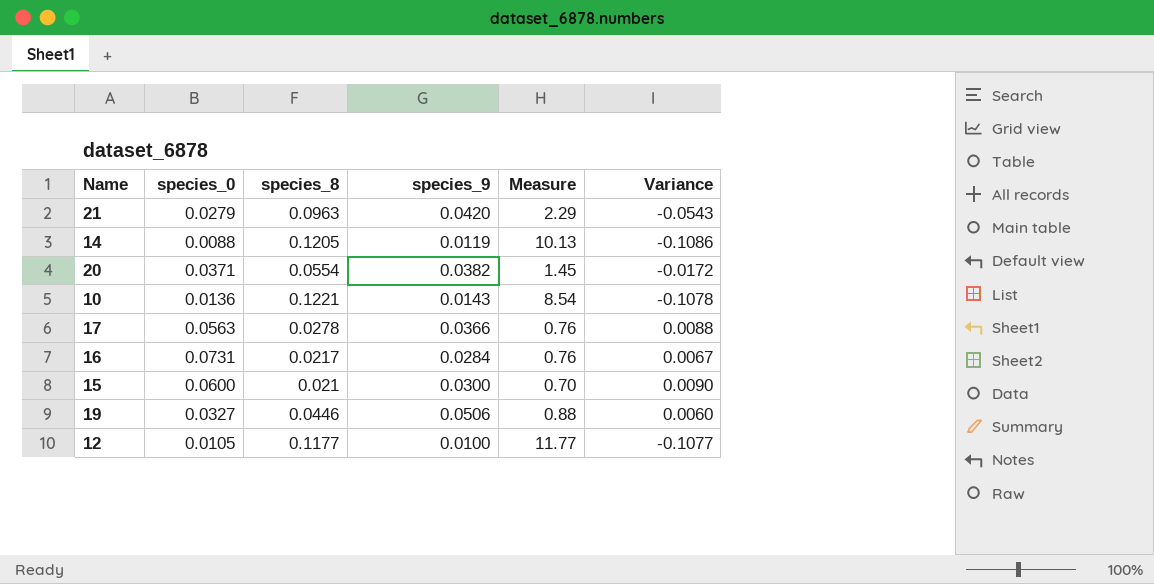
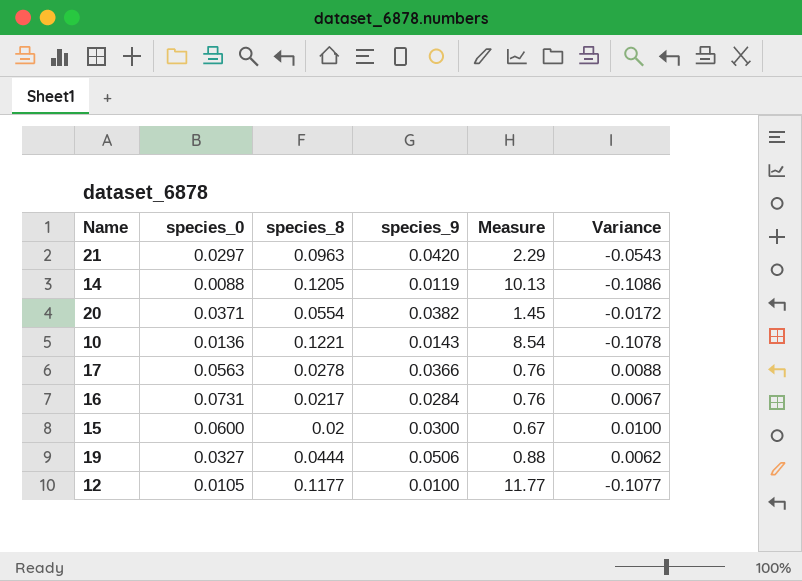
21 | species_0: 0.0279 -> 0.0297
15 | species_8: 0.021 -> 0.02
15 | Measure: 0.70 -> 0.67
15 | Variance: 0.0090 -> 0.0100
19 | species_8: 0.0446 -> 0.0444
19 | Variance: 0.0060 -> 0.0062

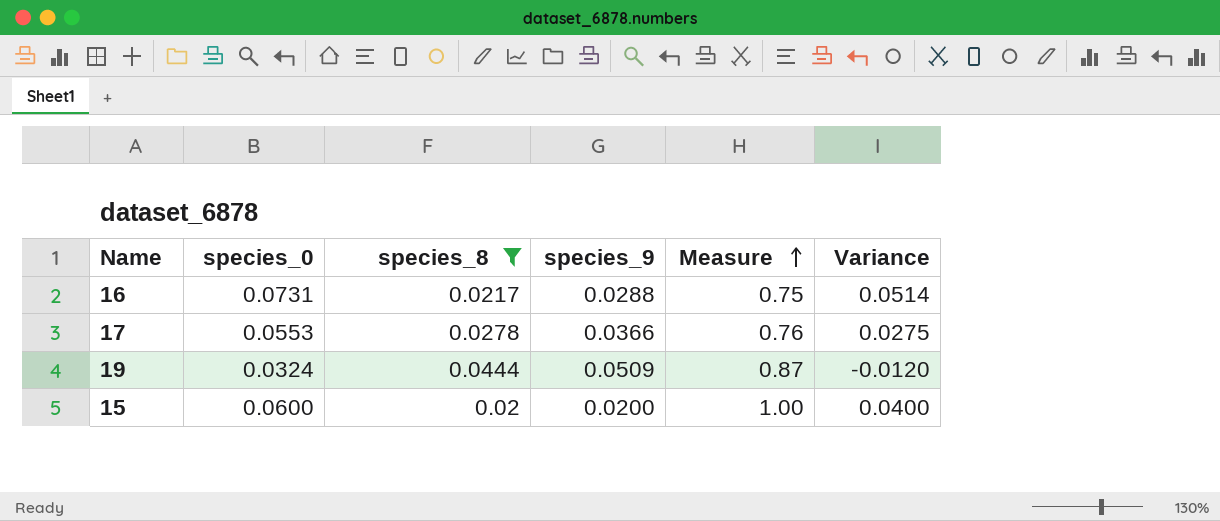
filter: none -> species_8 <= 0.0444
row order: none -> Measure ascending
column Variance | formula: [species_9] - [species_8] -> [species_0] - [species_8]
16 | species_9: 0.0284 -> 0.0288
16 | Measure: 0.76 -> 0.75
17 | species_0: 0.0563 -> 0.0553
19 | species_0: 0.0327 -> 0.0324
19 | species_9: 0.0506 -> 0.0509
19 | Measure: 0.88 -> 0.87
15 | species_9: 0.0300 -> 0.0200
15 | Measure: 0.67 -> 1.00

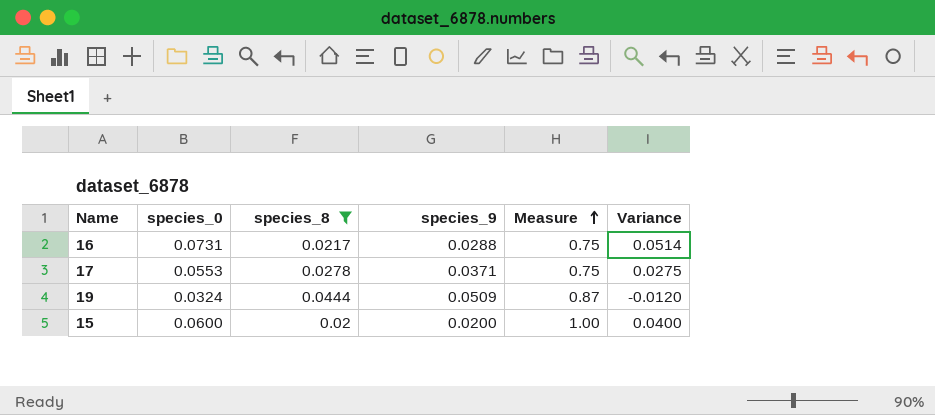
17 | species_9: 0.0366 -> 0.0371
17 | Measure: 0.76 -> 0.75

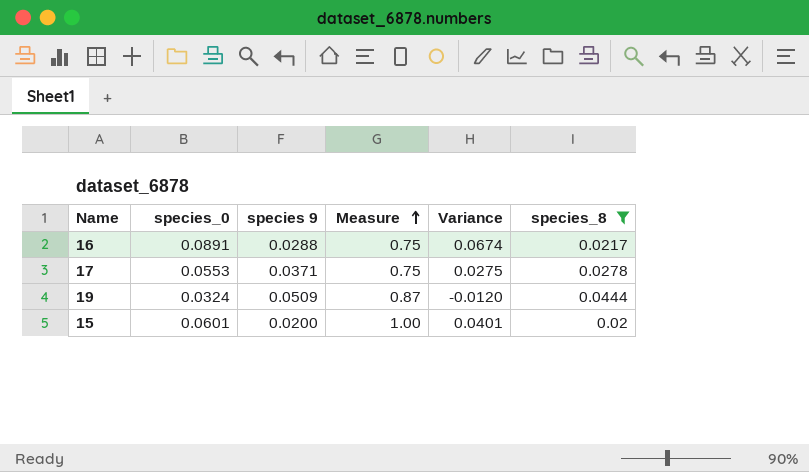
column name: species_9 -> species 9
column species_8 | position: 3 -> 6
16 | species_0: 0.0731 -> 0.0891
16 | Variance: 0.0514 -> 0.0674
15 | species_0: 0.0600 -> 0.0601
15 | Variance: 0.0400 -> 0.0401

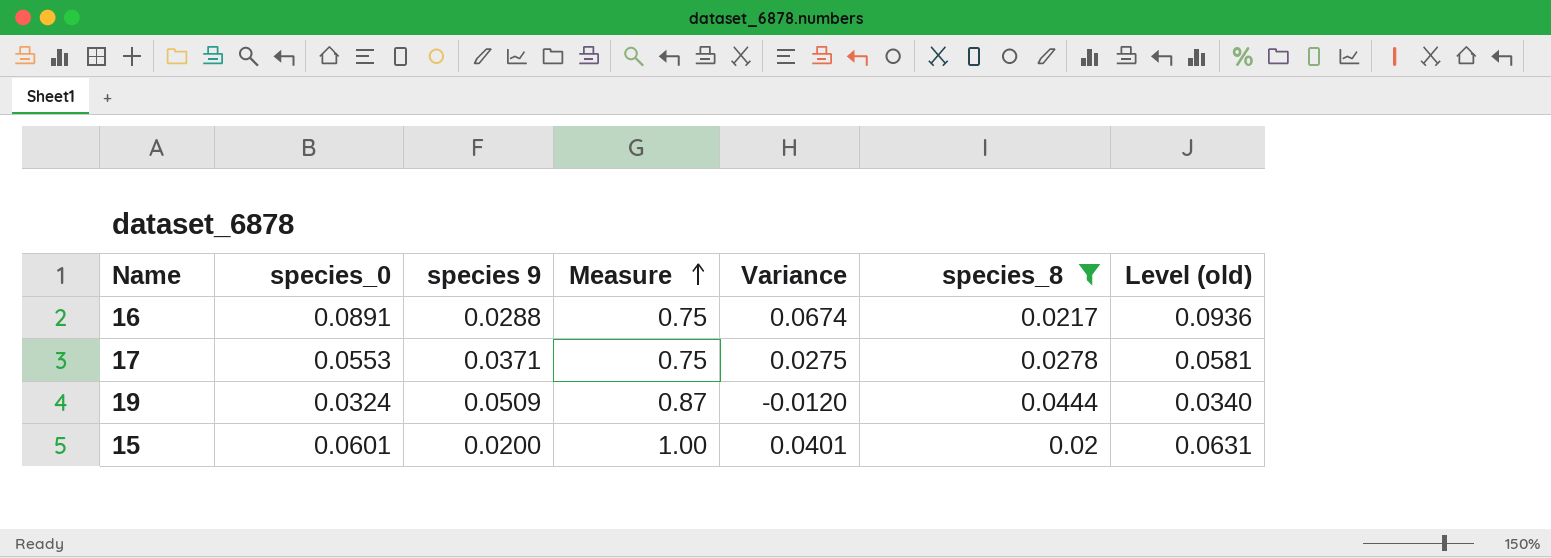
column Level (old) | formula: none -> [species_0] * 1.05

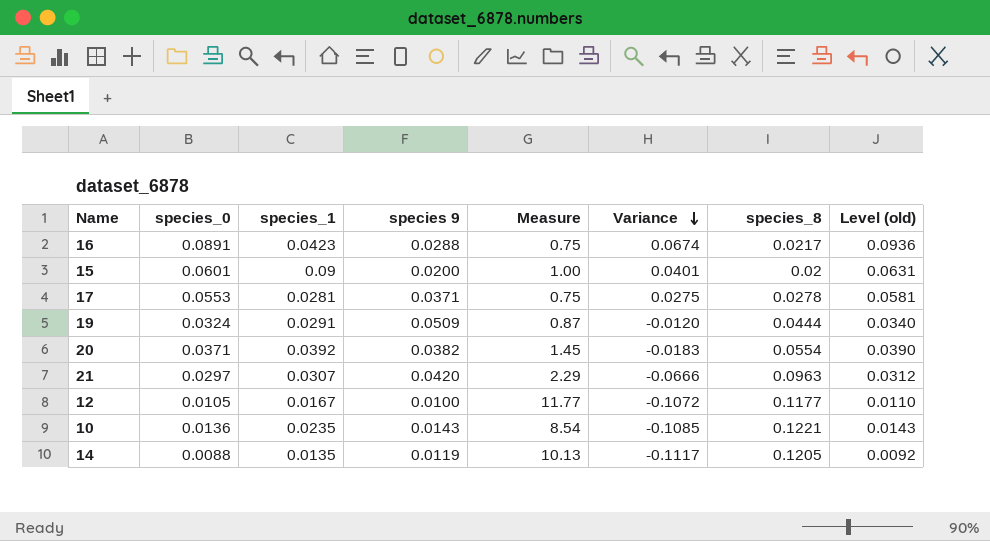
filter: species_8 <= 0.0444 -> none
row order: Measure ascending -> Variance descending
column species_1 | position: none -> 3

